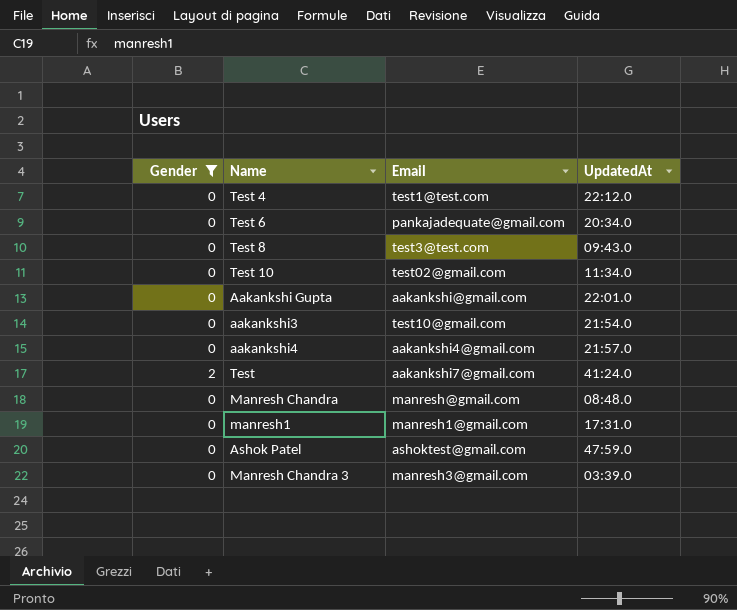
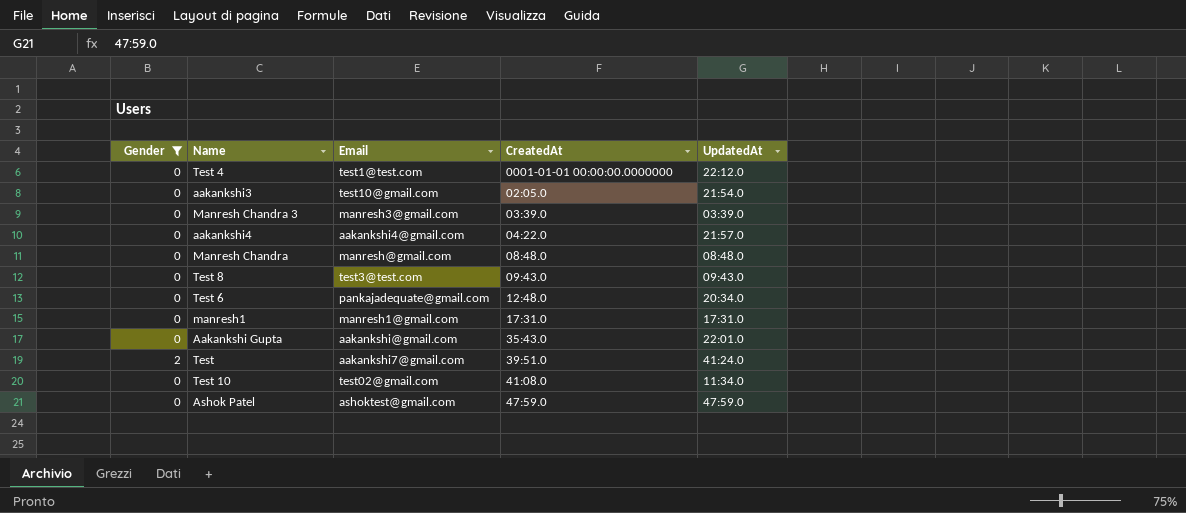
row order: none -> CreatedAt ascending
column CreatedAt | position: none -> 4

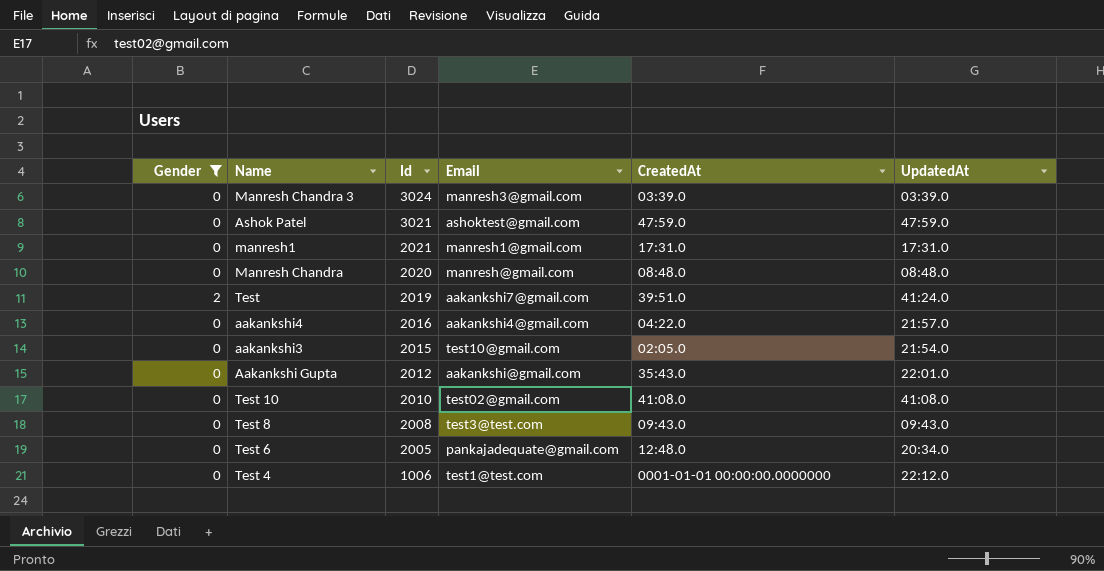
row order: CreatedAt ascending -> Id descending
column Id | position: none -> 3
Test 10 | UpdatedAt: 11:34.0 -> 41:08.0

